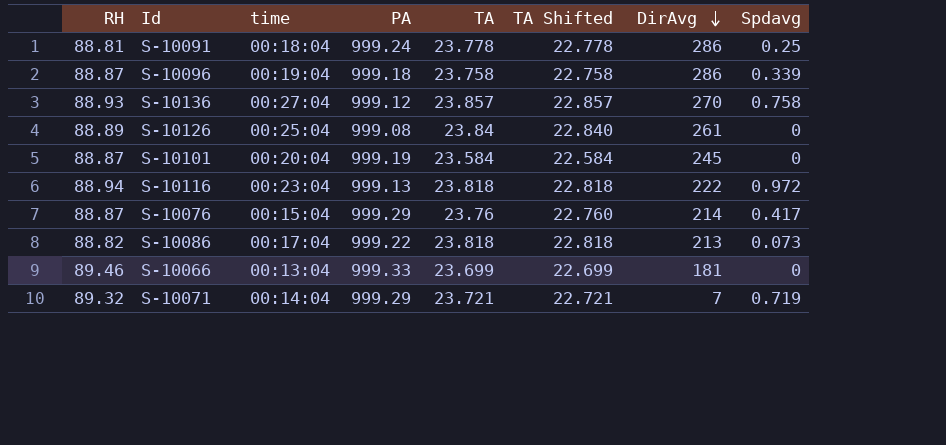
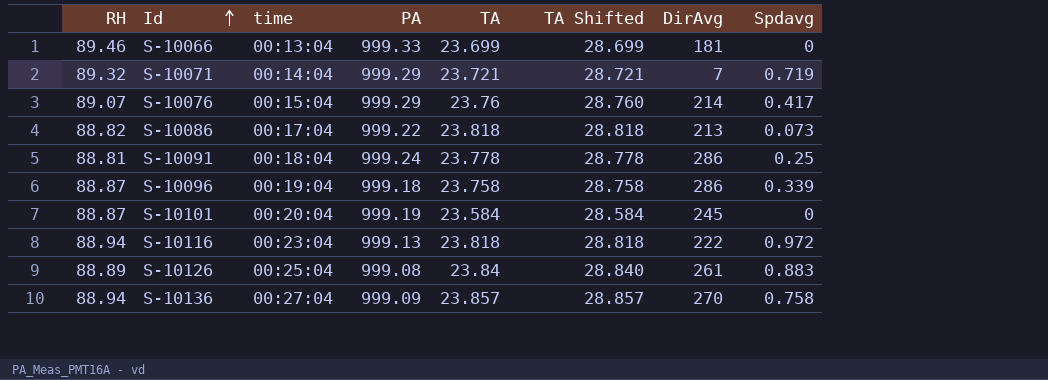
row order: DirAvg descending -> Id ascending
column TA Shifted | formula: [TA] - 1 -> [TA] + 5
S-10076 | RH: 88.87 -> 89.07
S-10126 | Spdavg: 0 -> 0.883
S-10136 | RH: 88.93 -> 88.94
S-10136 | PA: 999.12 -> 999.09

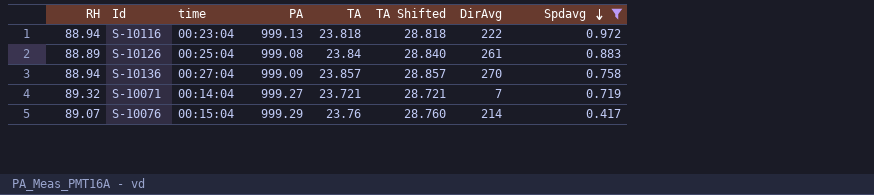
filter: none -> Spdavg >= 0.417
row order: Id ascending -> Spdavg descending
S-10071 | PA: 999.29 -> 999.27

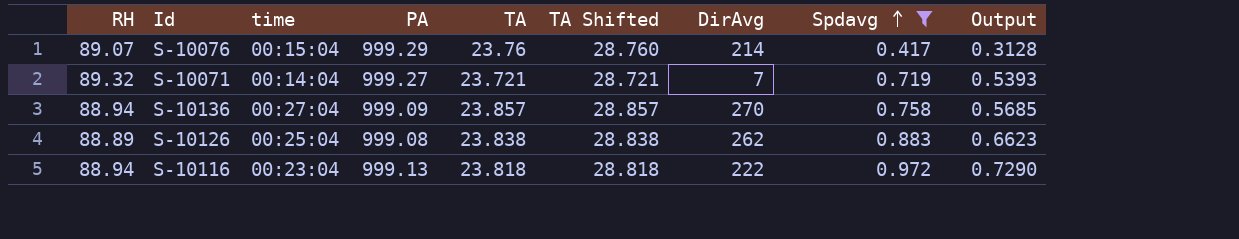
row order: Spdavg descending -> Spdavg ascending
column Output | formula: none -> [Spdavg] * 0.75
S-10126 | TA: 23.84 -> 23.838
S-10126 | TA Shifted: 28.840 -> 28.838
S-10126 | DirAvg: 261 -> 262

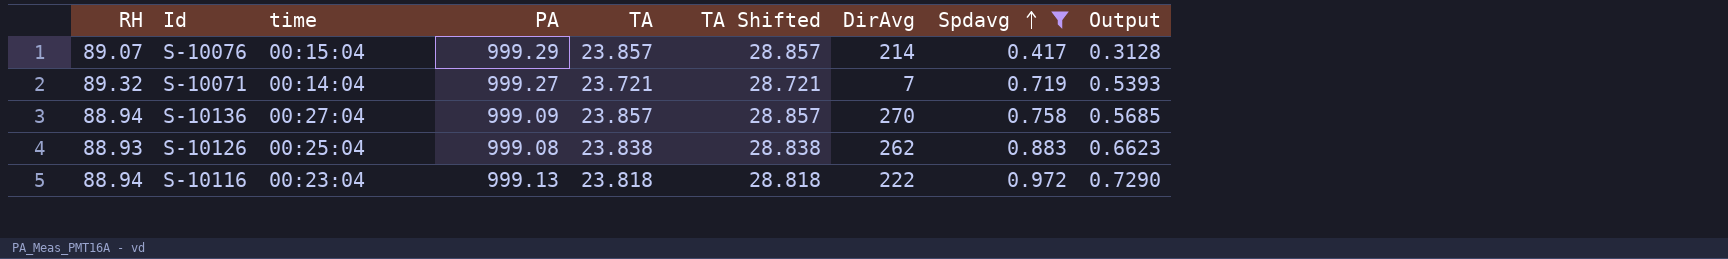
S-10076 | TA: 23.76 -> 23.857
S-10076 | TA Shifted: 28.760 -> 28.857
S-10126 | RH: 88.89 -> 88.93

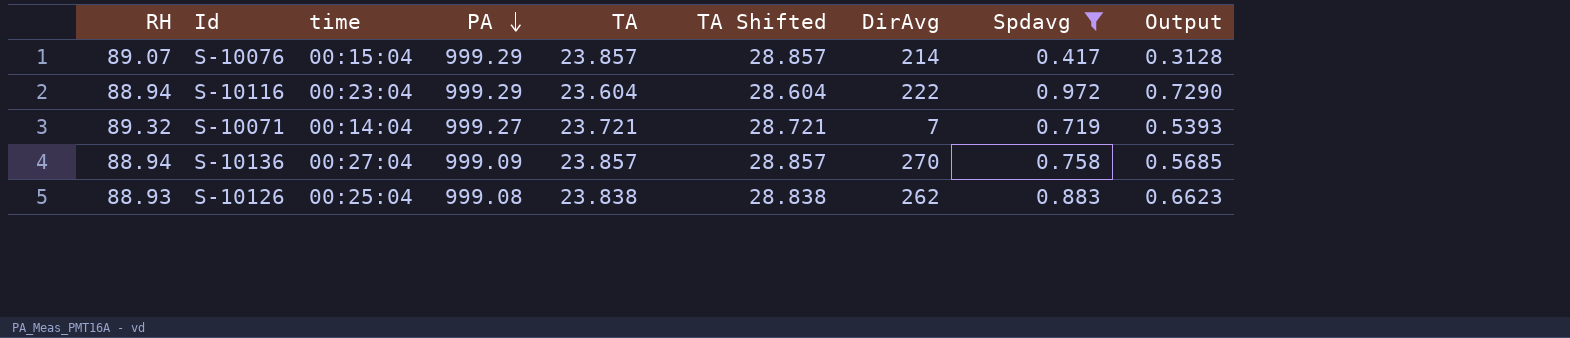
row order: Spdavg ascending -> PA descending
S-10116 | PA: 999.13 -> 999.29
S-10116 | TA: 23.818 -> 23.604
S-10116 | TA Shifted: 28.818 -> 28.604

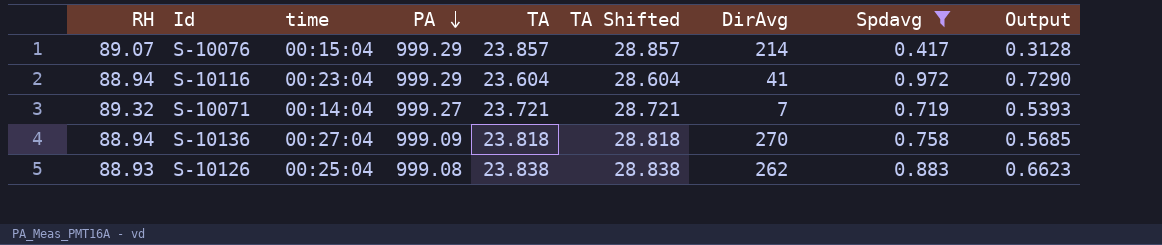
S-10116 | DirAvg: 222 -> 41
S-10136 | TA: 23.857 -> 23.818
S-10136 | TA Shifted: 28.857 -> 28.818

